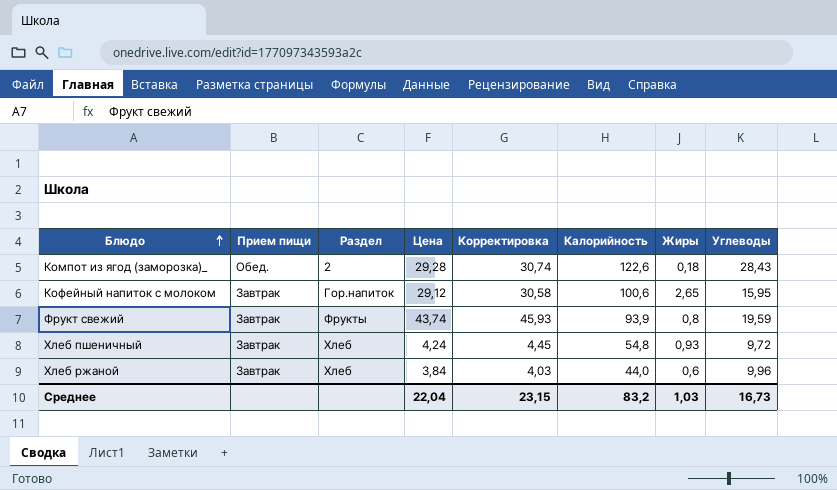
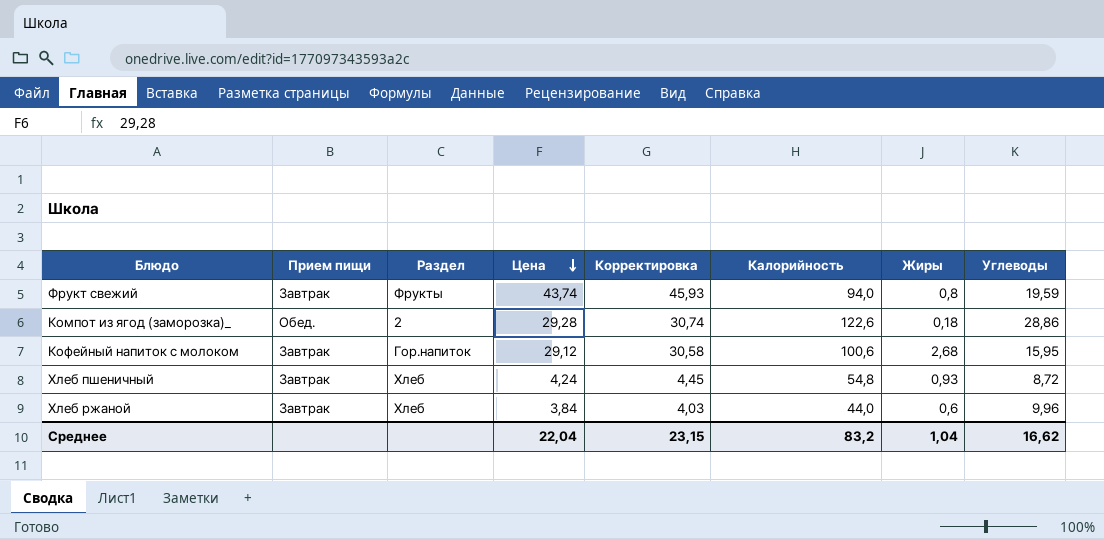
row order: Блюдо ascending -> Цена descending
Фрукт свежий | Калорийность: 93,9 -> 94,0
Компот из ягод (заморозка)_ | Углеводы: 28,43 -> 28,86
Кофейный напиток с молоком | Жиры: 2,65 -> 2,68
Хлеб пшеничный | Углеводы: 9,72 -> 8,72
Среднее | Жиры: 1,03 -> 1,04
Среднее | Углеводы: 16,73 -> 16,62

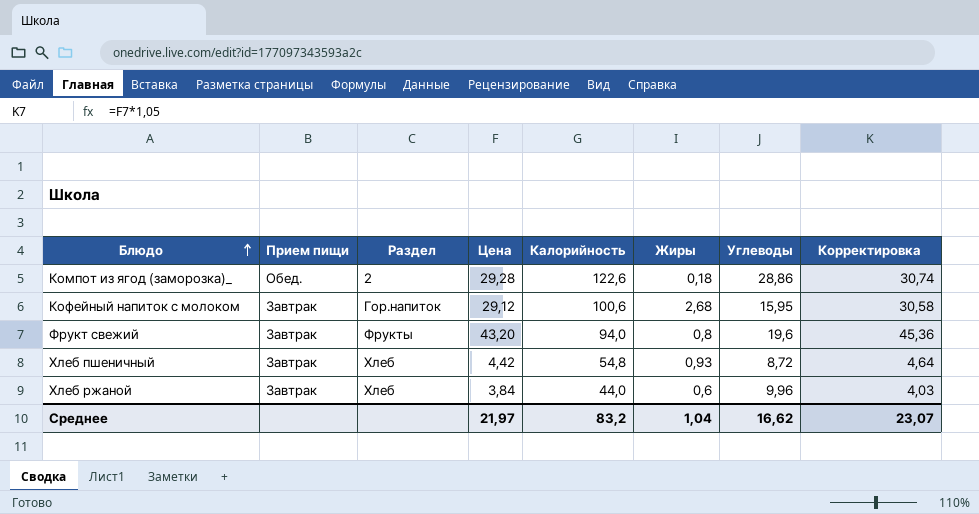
row order: Цена descending -> Блюдо ascending
column Корректировка | position: 5 -> 8
Фрукт свежий | Цена: 43,74 -> 43,20
Фрукт свежий | Углеводы: 19,59 -> 19,6
Фрукт свежий | Корректировка: 45,93 -> 45,36
Хлеб пшеничный | Цена: 4,24 -> 4,42
Хлеб пшеничный | Корректировка: 4,45 -> 4,64
Среднее | Цена: 22,04 -> 21,97
Среднее | Корректировка: 23,15 -> 23,07

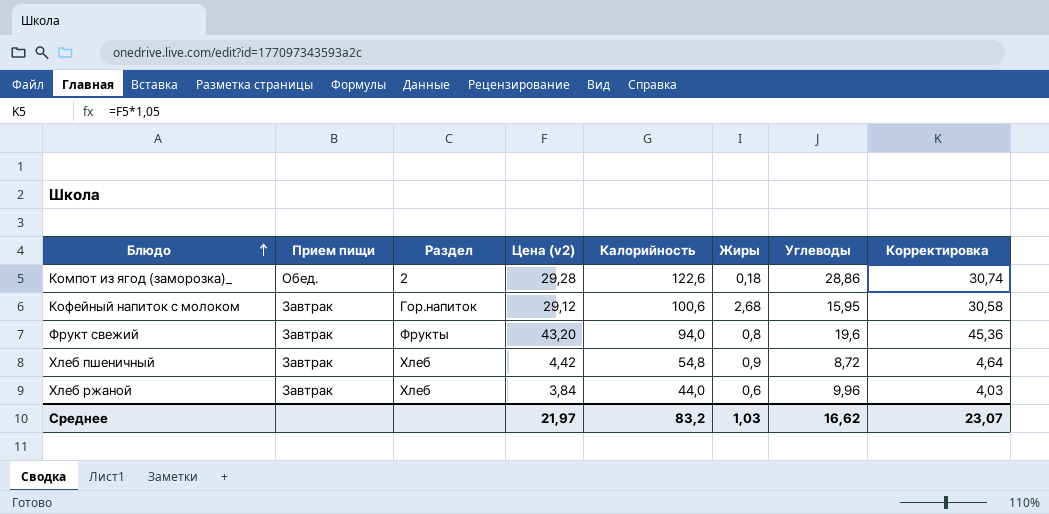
column name: Цена -> Цена (v2)
Хлеб пшеничный | Жиры: 0,93 -> 0,9
Среднее | Жиры: 1,04 -> 1,03

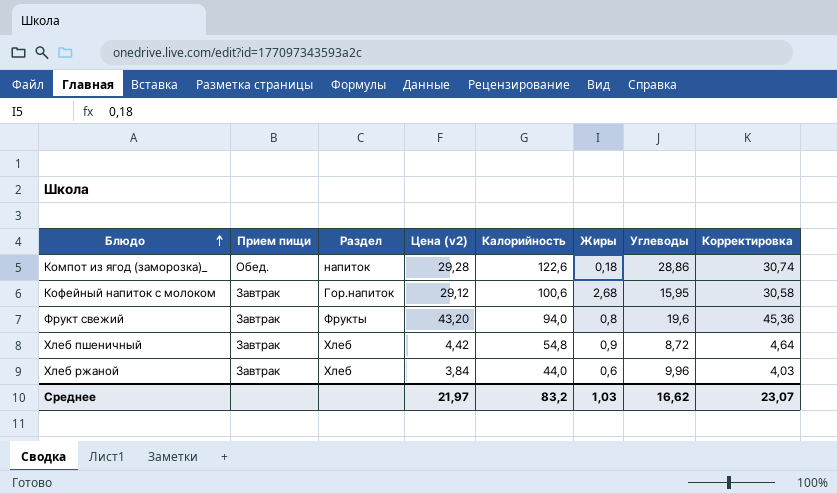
Компот из ягод (заморозка)_ | Раздел: 2 -> напиток

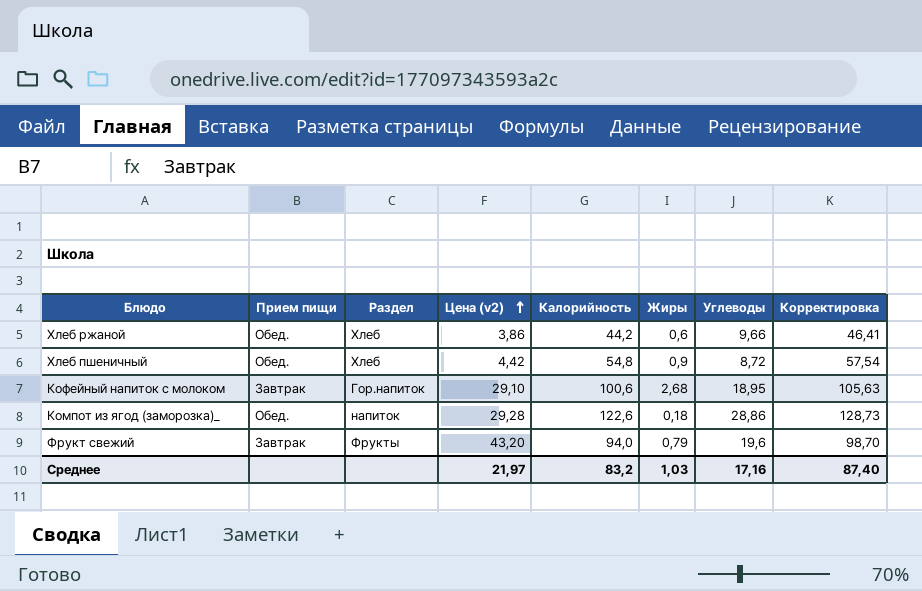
row order: Блюдо ascending -> Цена (v2) ascending
column Корректировка | formula: [Цена (v2)] * 1,05 -> [Калорийность] * 1,05
Хлеб ржаной | Прием пищи: Завтрак -> Обед.
Хлеб ржаной | Цена (v2): 3,84 -> 3,86
Хлеб ржаной | Калорийность: 44,0 -> 44,2
Хлеб ржаной | Углеводы: 9,96 -> 9,66
Хлеб пшеничный | Прием пищи: Завтрак -> Обед.
Кофейный напиток с молоком | Цена (v2): 29,12 -> 29,10
Кофейный напиток с молоком | Углеводы: 15,95 -> 18,95
Фрукт свежий | Жиры: 0,8 -> 0,79
Среднее | Углеводы: 16,62 -> 17,16
Среднее | Корректировка: 23,07 -> 87,40

